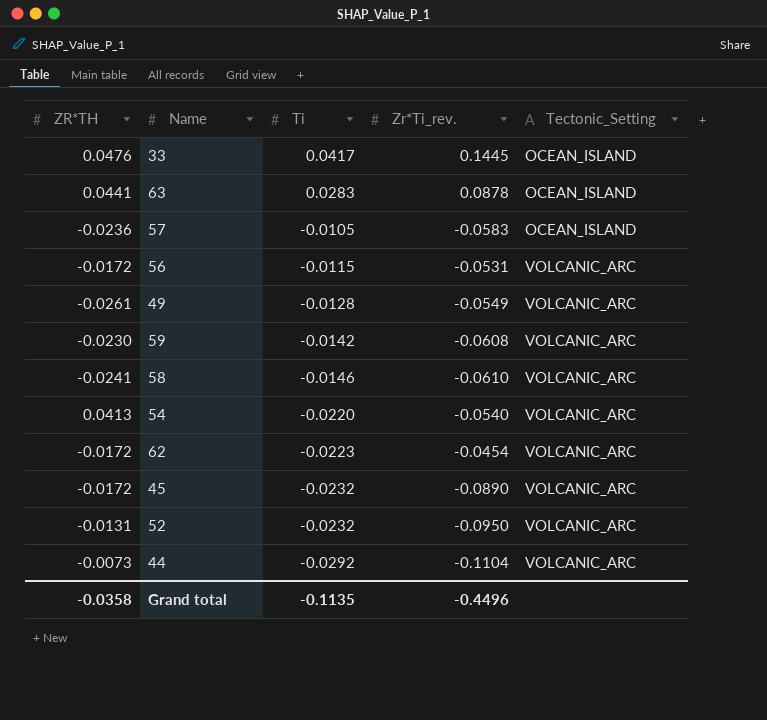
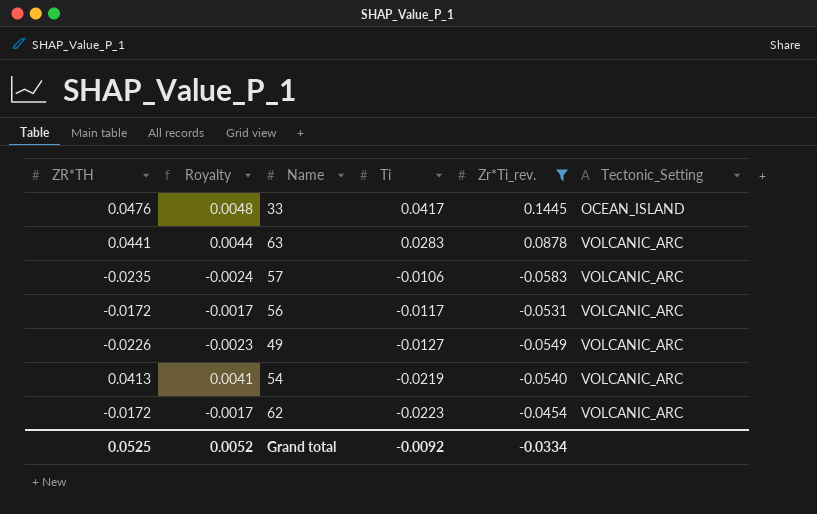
filter: none -> Zr*Ti_rev. >= -0.0583
column Royalty | formula: none -> [ZR*TH] * 0.1
63 | Tectonic_Setting: OCEAN_ISLAND -> VOLCANIC_ARC
57 | ZR*TH: -0.0236 -> -0.0235
57 | Ti: -0.0105 -> -0.0106
57 | Tectonic_Setting: OCEAN_ISLAND -> VOLCANIC_ARC
56 | Ti: -0.0115 -> -0.0117
49 | ZR*TH: -0.0261 -> -0.0226
49 | Ti: -0.0128 -> -0.0127
54 | Ti: -0.0220 -> -0.0219
Grand total | ZR*TH: -0.0358 -> 0.0525
Grand total | Ti: -0.1135 -> -0.0092
Grand total | Zr*Ti_rev.: -0.4496 -> -0.0334

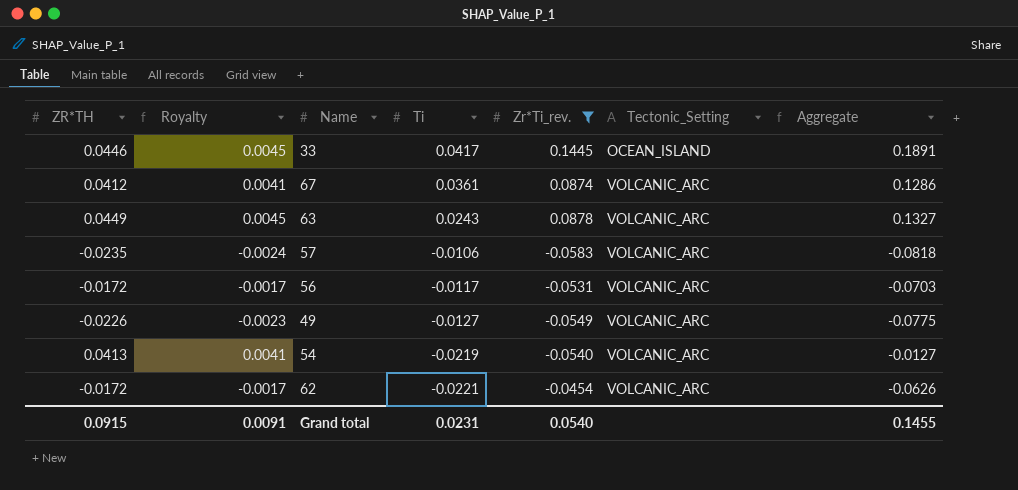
column Aggregate | formula: none -> [ZR*TH] + [Zr*Ti_rev.]
33 | ZR*TH: 0.0476 -> 0.0446
33 | Royalty: 0.0048 -> 0.0045
row 67: none -> 0.0412 | 0.0041 | 0.0361 | 0.0874 | VOLCANIC_ARC | 0.1286
63 | ZR*TH: 0.0441 -> 0.0449
63 | Royalty: 0.0044 -> 0.0045
63 | Ti: 0.0283 -> 0.0243
62 | Ti: -0.0223 -> -0.0221
Grand total | ZR*TH: 0.0525 -> 0.0915
Grand total | Royalty: 0.0052 -> 0.0091
Grand total | Ti: -0.0092 -> 0.0231
Grand total | Zr*Ti_rev.: -0.0334 -> 0.0540

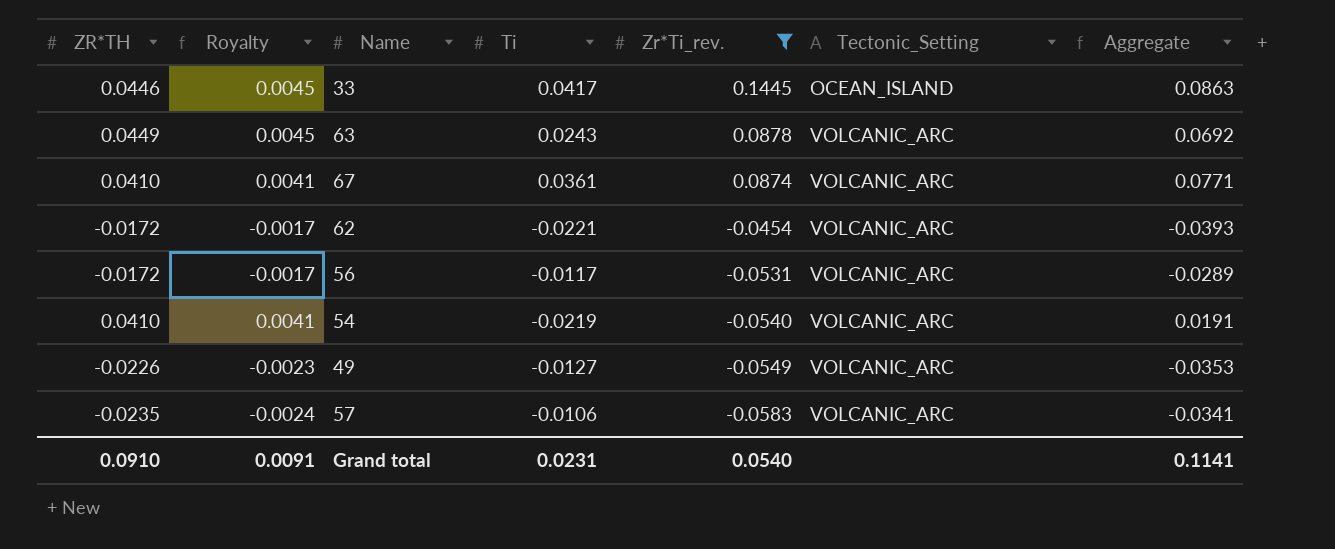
row order: Ti descending -> Zr*Ti_rev. descending
column Aggregate | formula: [ZR*TH] + [Zr*Ti_rev.] -> [ZR*TH] + [Ti]
67 | ZR*TH: 0.0412 -> 0.0410
54 | ZR*TH: 0.0413 -> 0.0410
Grand total | ZR*TH: 0.0915 -> 0.0910
Grand total | Aggregate: 0.1455 -> 0.1141

